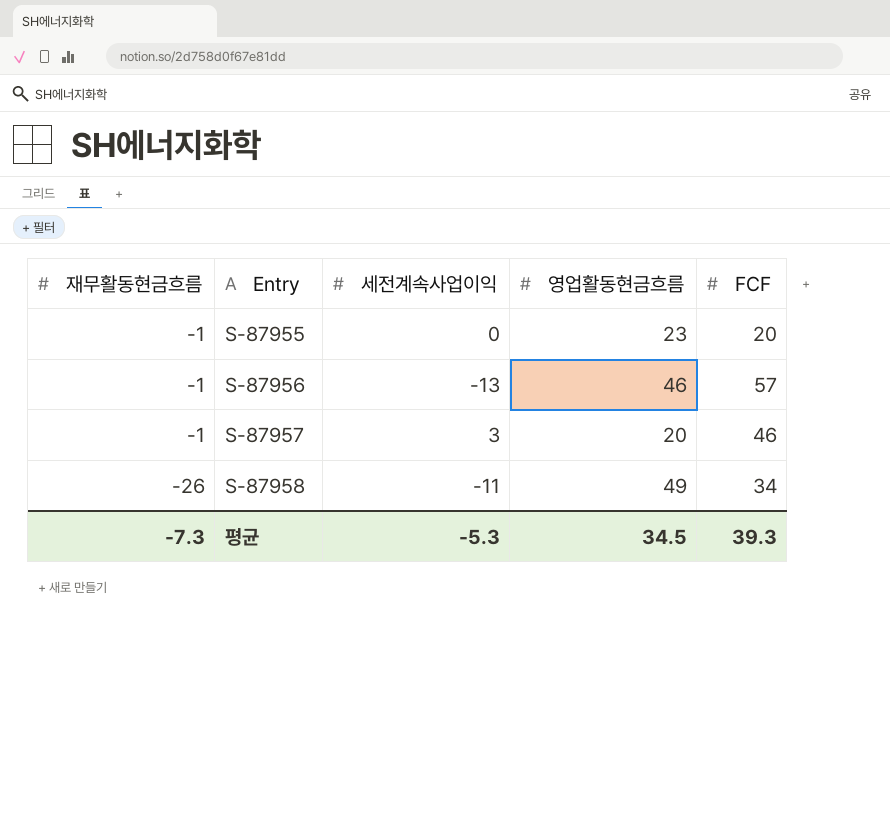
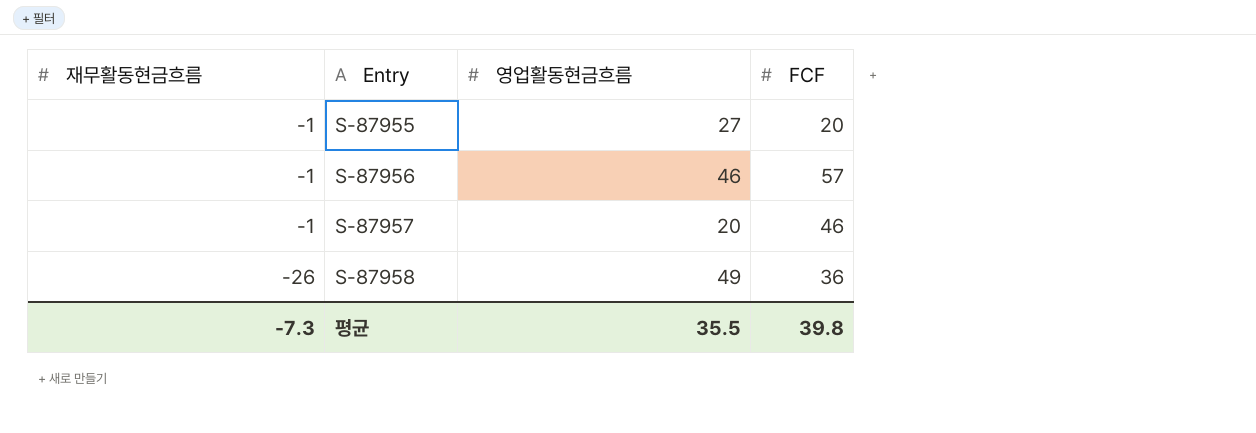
column 세전계속사업이익 | position: 3 -> none
S-87955 | 영업활동현금흐름: 23 -> 27
S-87958 | FCF: 34 -> 36
평균 | 영업활동현금흐름: 34.5 -> 35.5
평균 | FCF: 39.3 -> 39.8

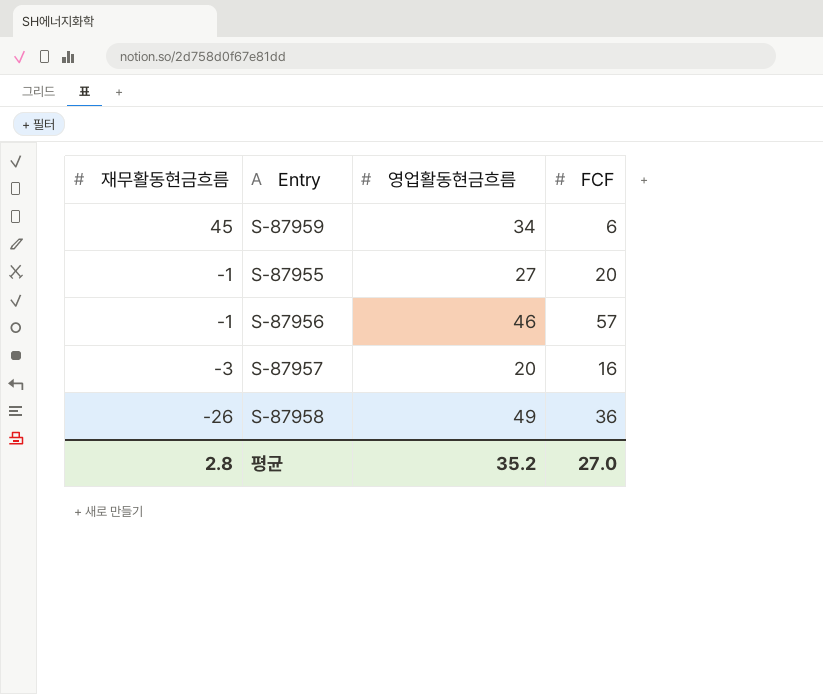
row S-87959: none -> 45 | 34 | 6
S-87957 | 재무활동현금흐름: -1 -> -3
S-87957 | FCF: 46 -> 16
평균 | 재무활동현금흐름: -7.3 -> 2.8
평균 | 영업활동현금흐름: 35.5 -> 35.2
평균 | FCF: 39.8 -> 27.0

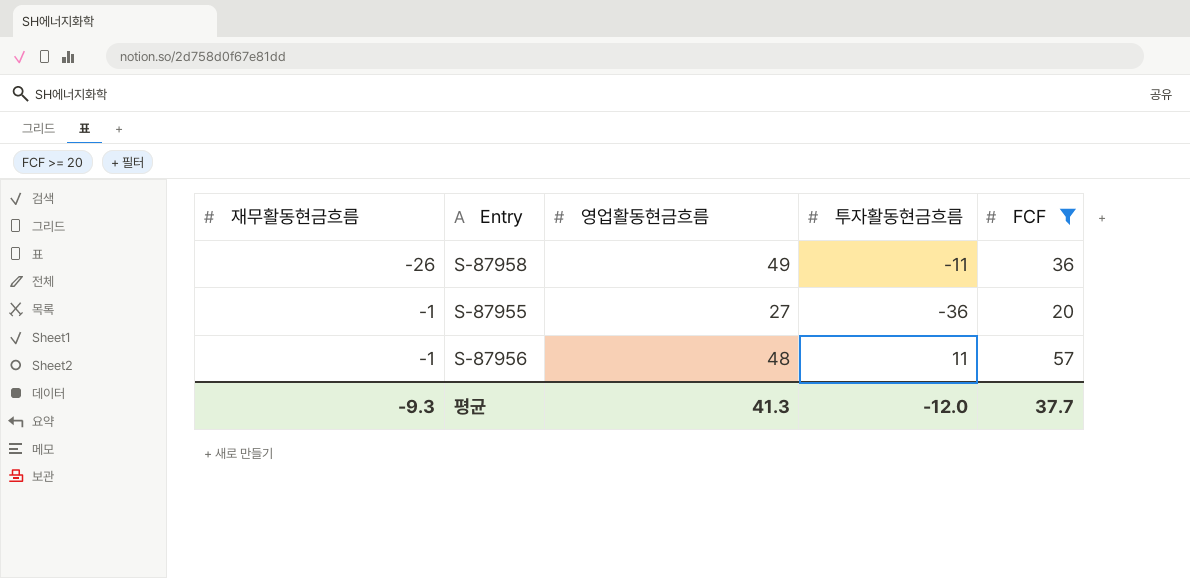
filter: none -> FCF >= 20
row order: 재무활동현금흐름 descending -> 재무활동현금흐름 ascending
column 투자활동현금흐름 | position: none -> 4
S-87956 | 영업활동현금흐름: 46 -> 48
평균 | 재무활동현금흐름: 2.8 -> -9.3
평균 | 영업활동현금흐름: 35.2 -> 41.3
평균 | FCF: 27.0 -> 37.7

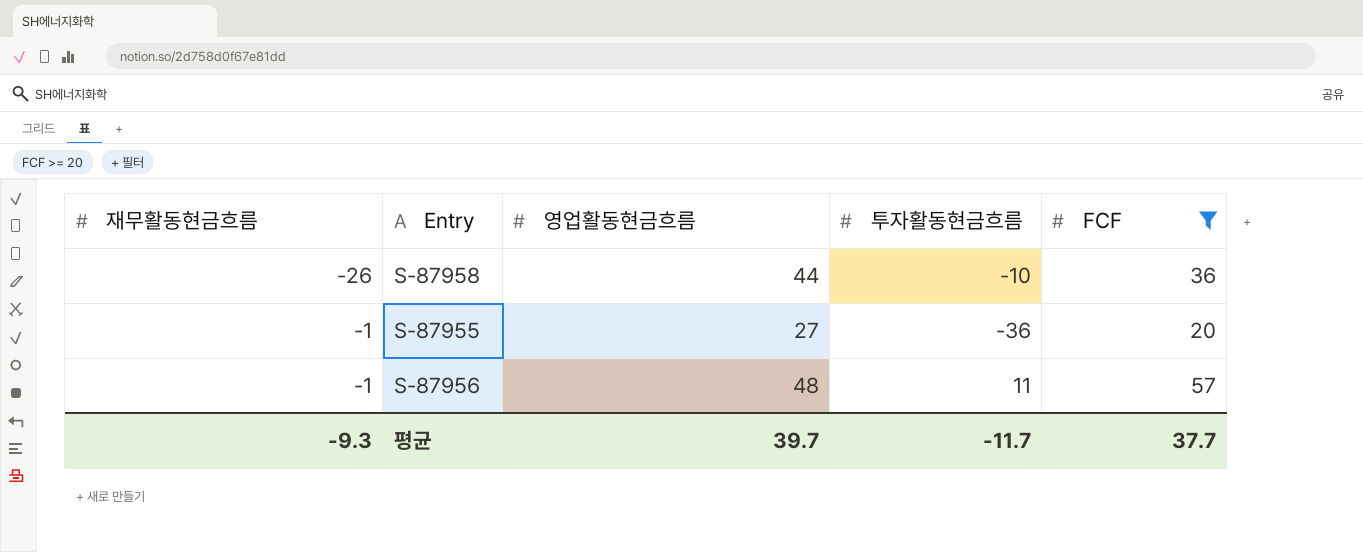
S-87958 | 영업활동현금흐름: 49 -> 44
S-87958 | 투자활동현금흐름: -11 -> -10
평균 | 영업활동현금흐름: 41.3 -> 39.7
평균 | 투자활동현금흐름: -12.0 -> -11.7

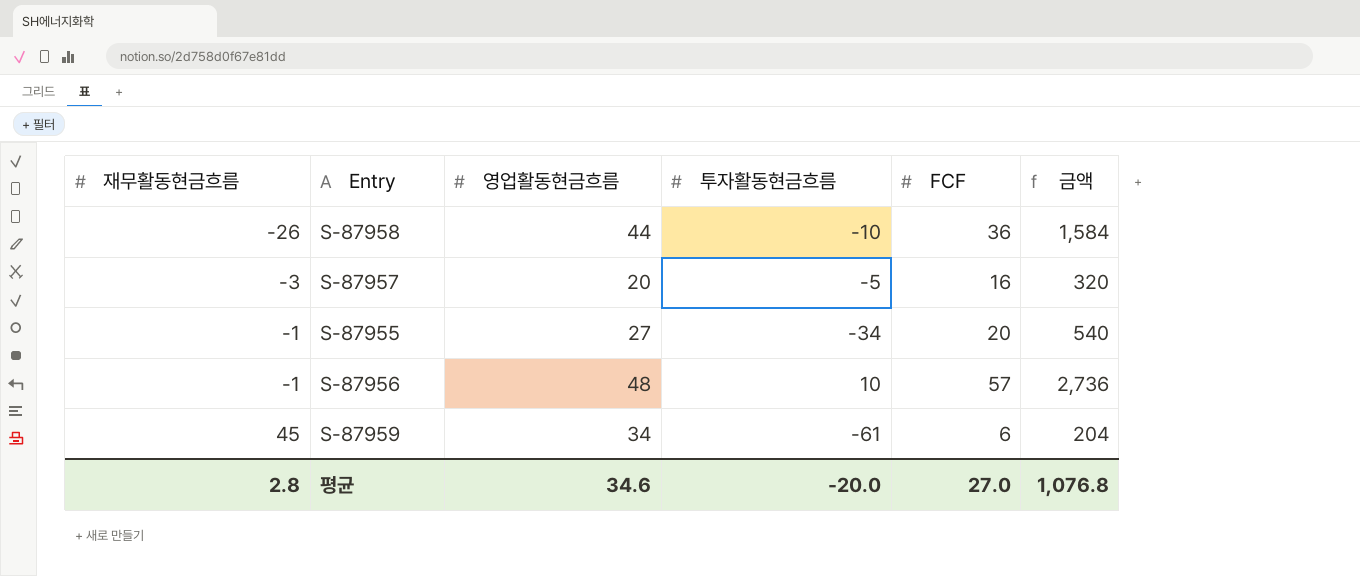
filter: FCF >= 20 -> none
column 금액 | formula: none -> [영업활동현금흐름] * [FCF]
S-87955 | 투자활동현금흐름: -36 -> -34
S-87956 | 투자활동현금흐름: 11 -> 10
평균 | 재무활동현금흐름: -9.3 -> 2.8
평균 | 영업활동현금흐름: 39.7 -> 34.6
평균 | 투자활동현금흐름: -11.7 -> -20.0
평균 | FCF: 37.7 -> 27.0

